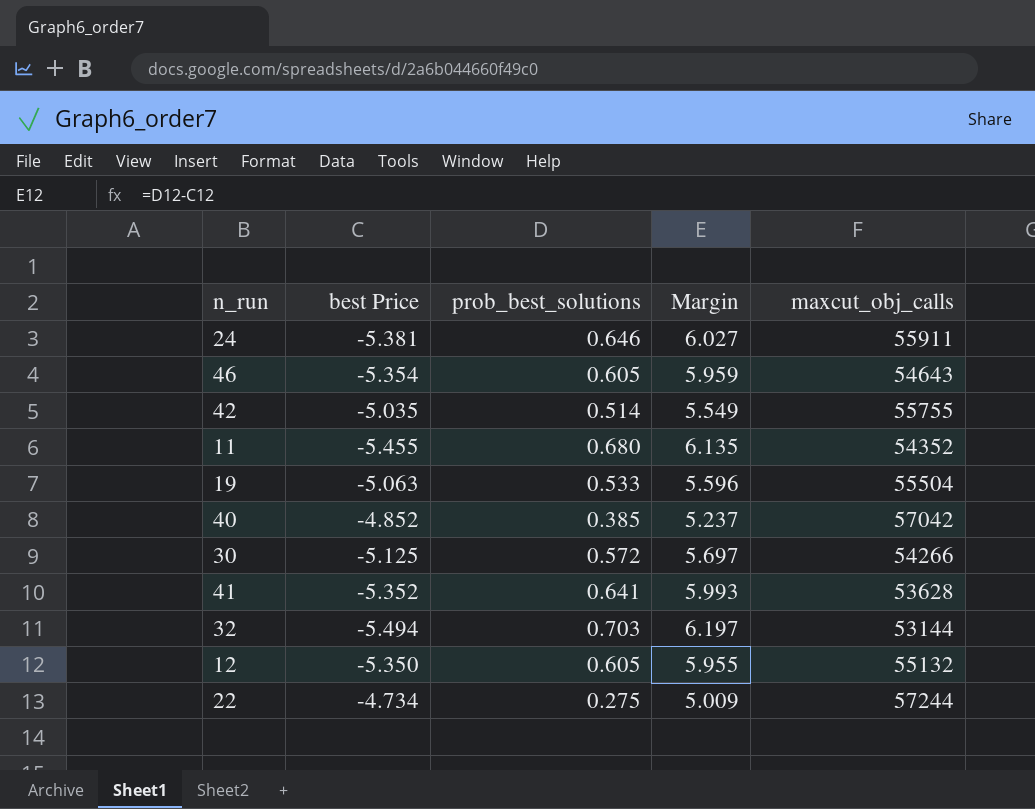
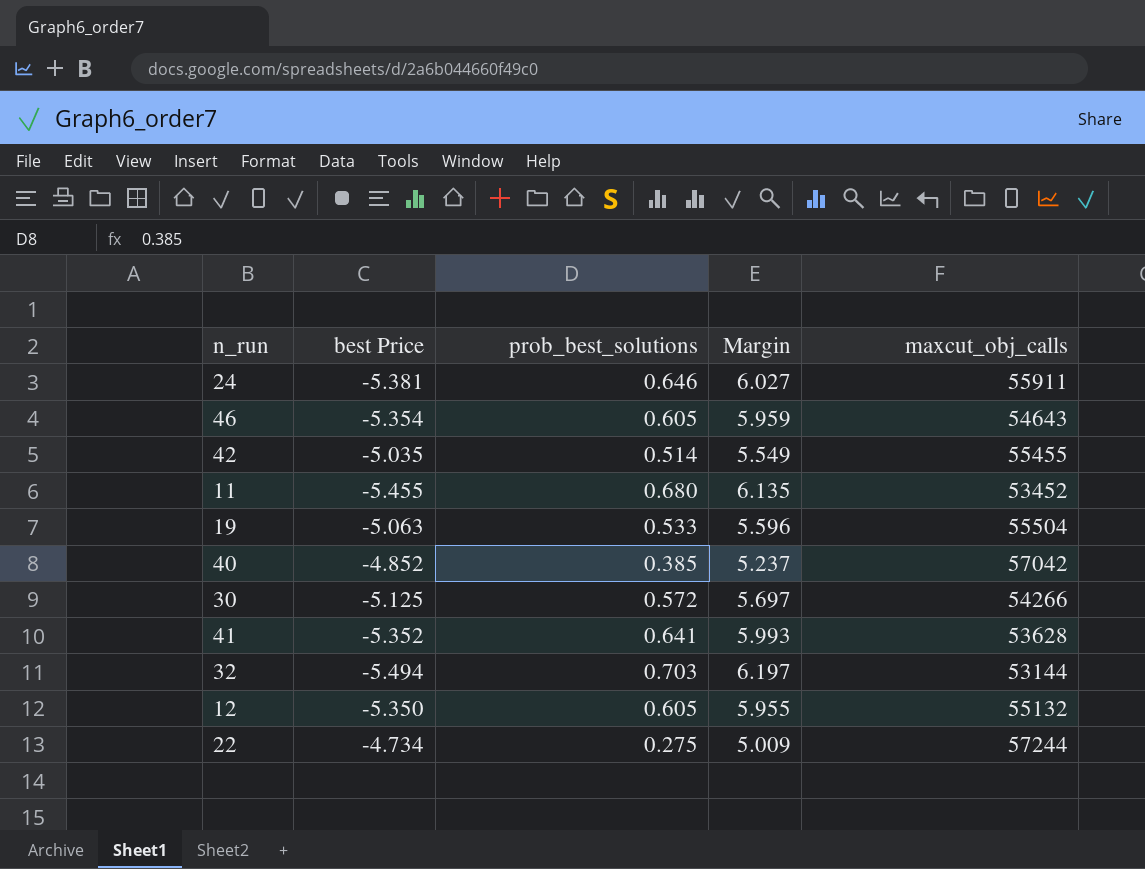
42 | maxcut_obj_calls: 55755 -> 55455
11 | maxcut_obj_calls: 54352 -> 53452

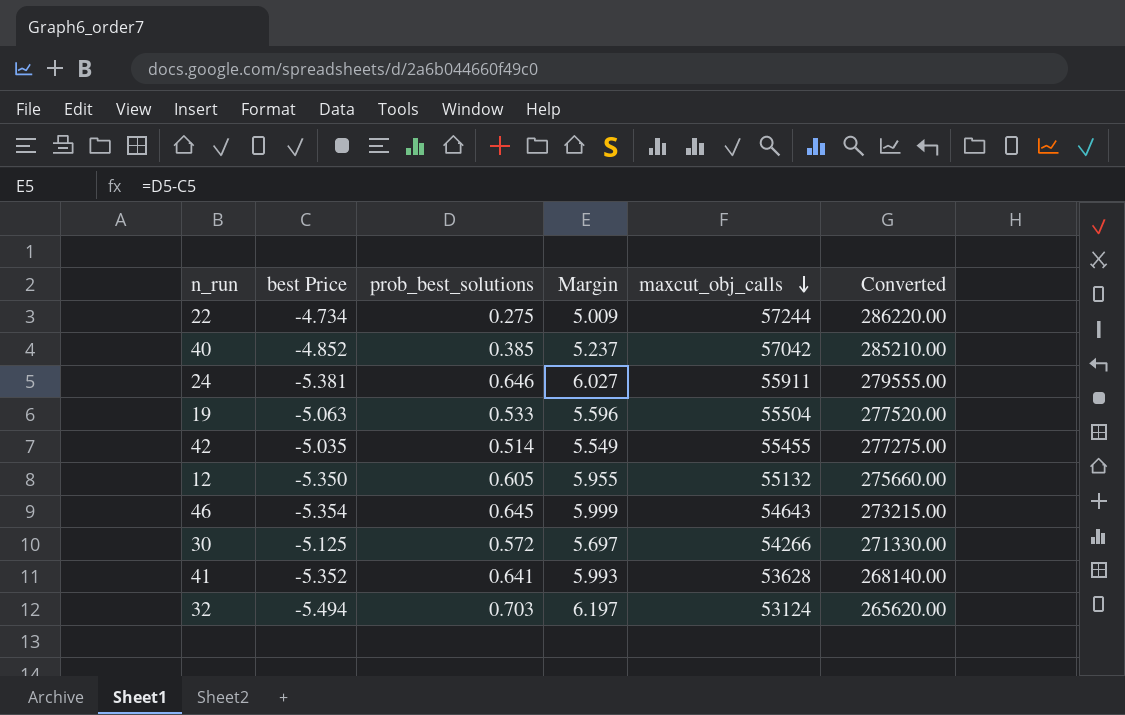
row order: none -> maxcut_obj_calls descending
column Converted | formula: none -> [maxcut_obj_calls] * 5
row 11: -5.455 | 0.680 | 6.135 | 53452 -> none
46 | prob_best_solutions: 0.605 -> 0.645
46 | Margin: 5.959 -> 5.999
32 | maxcut_obj_calls: 53144 -> 53124

